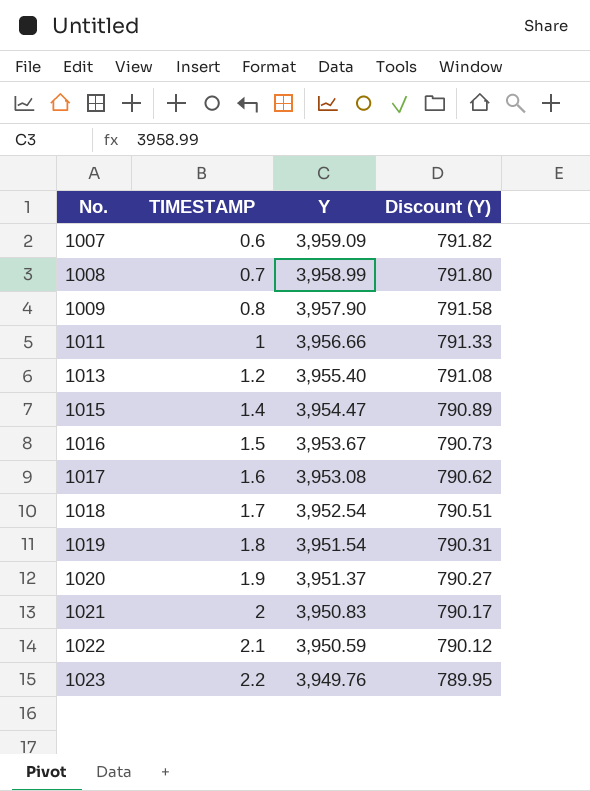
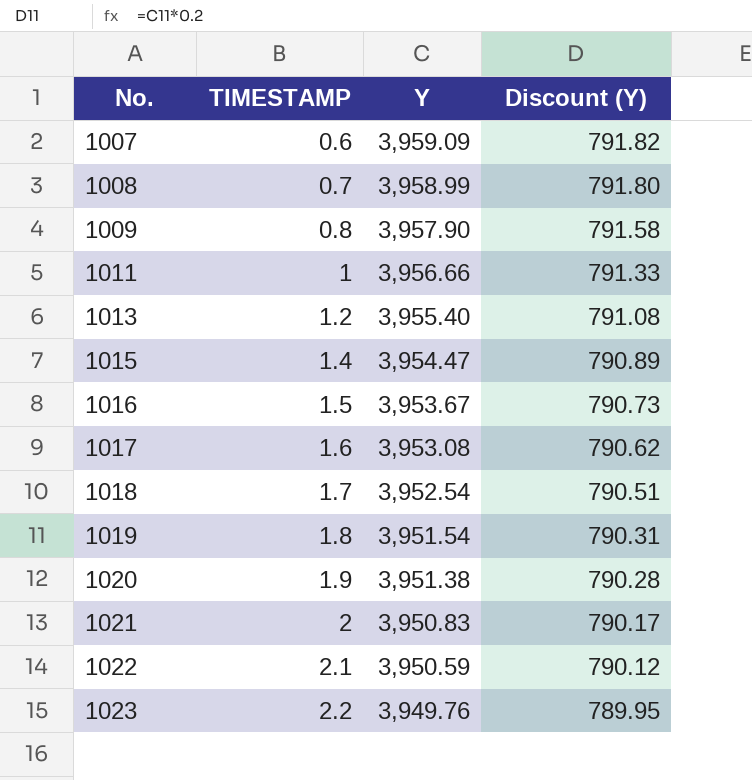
1020 | Y: 3,951.37 -> 3,951.38
1020 | Discount (Y): 790.27 -> 790.28

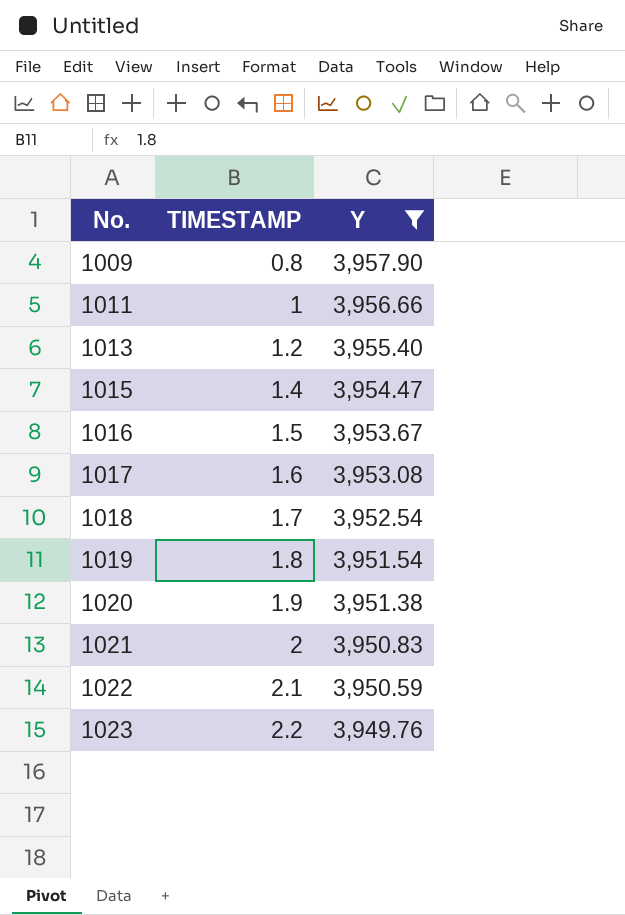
filter: none -> Y <= 3,957.90
column Discount (Y) | formula: [Y] * 0.2 -> none

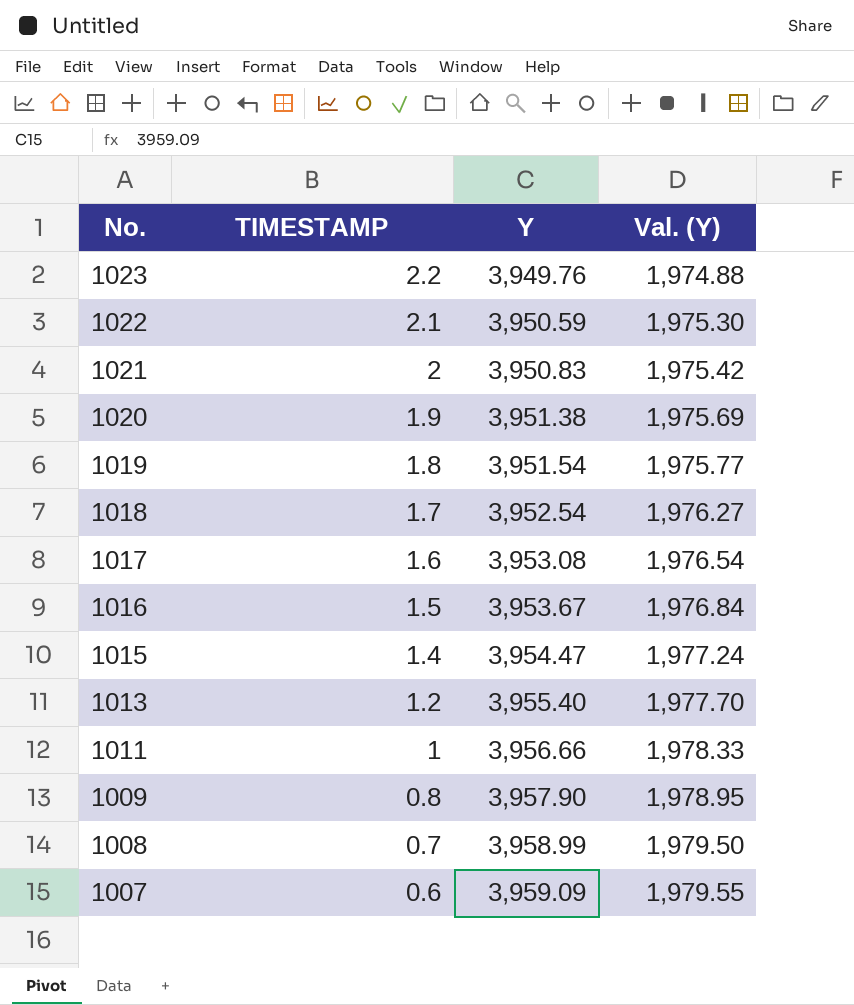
filter: Y <= 3,957.90 -> none
row order: No. ascending -> No. descending
column Val. (Y) | formula: none -> [Y] * 0.5

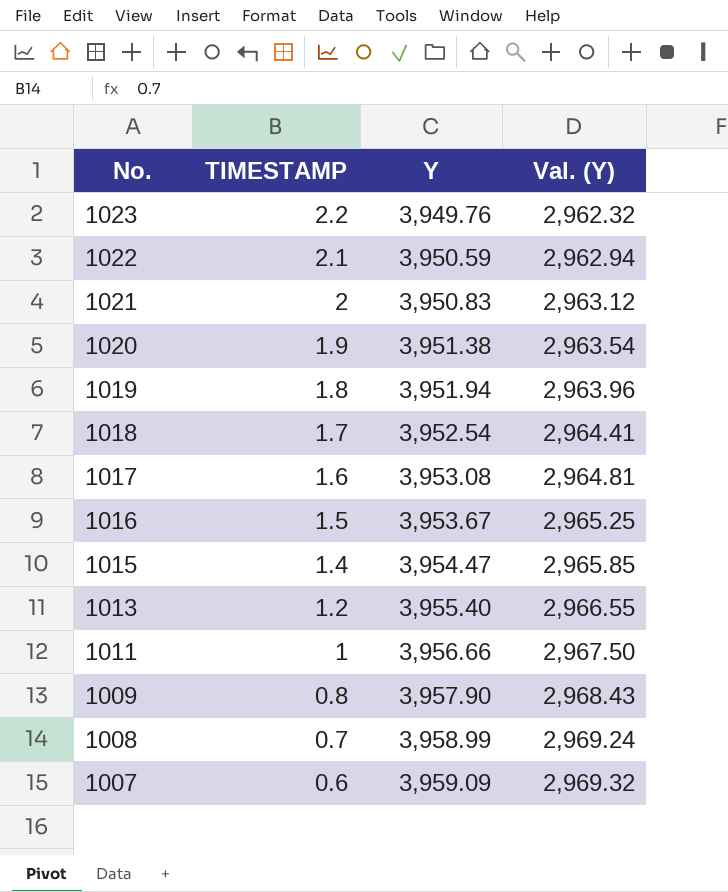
column Val. (Y) | formula: [Y] * 0.5 -> [Y] * 0.75
1019 | Y: 3,951.54 -> 3,951.94

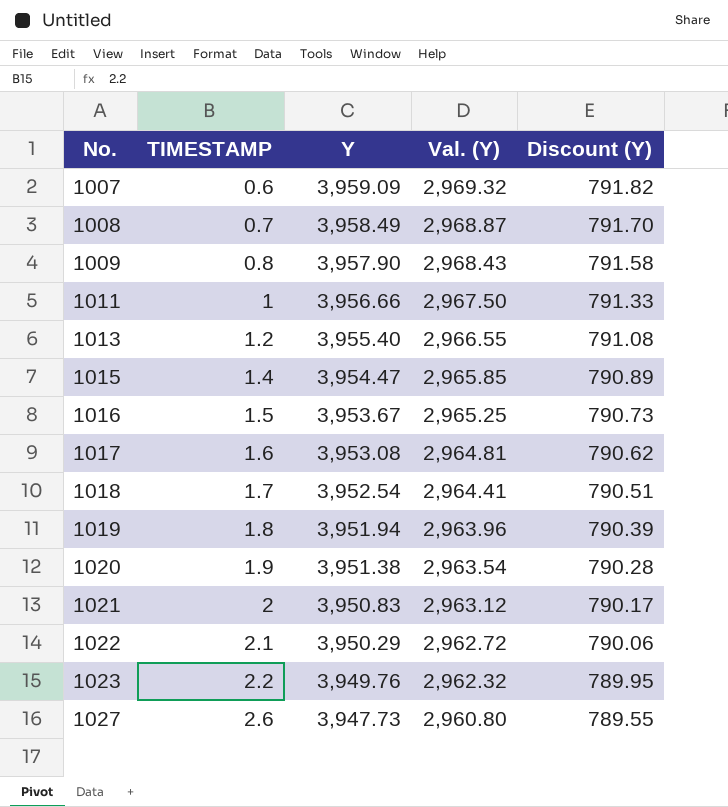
row order: No. descending -> No. ascending
column Discount (Y) | formula: none -> [Y] * 0.2
1008 | Y: 3,958.99 -> 3,958.49
1008 | Val. (Y): 2,969.24 -> 2,968.87
1022 | Y: 3,950.59 -> 3,950.29
1022 | Val. (Y): 2,962.94 -> 2,962.72
row 1027: none -> 2.6 | 3,947.73 | 2,960.80 | 789.55

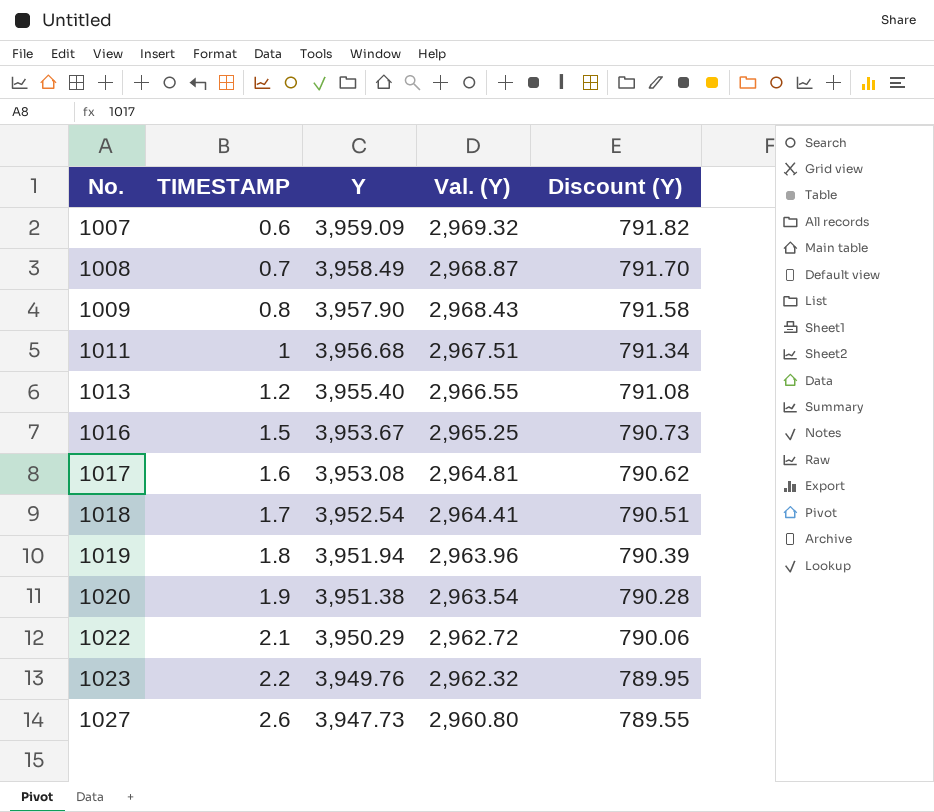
row 1015: 1.4 | 3,954.47 | 2,965.85 | 790.89 -> none
row 1021: 2 | 3,950.83 | 2,963.12 | 790.17 -> none
1011 | Y: 3,956.66 -> 3,956.68
1011 | Val. (Y): 2,967.50 -> 2,967.51
1011 | Discount (Y): 791.33 -> 791.34

